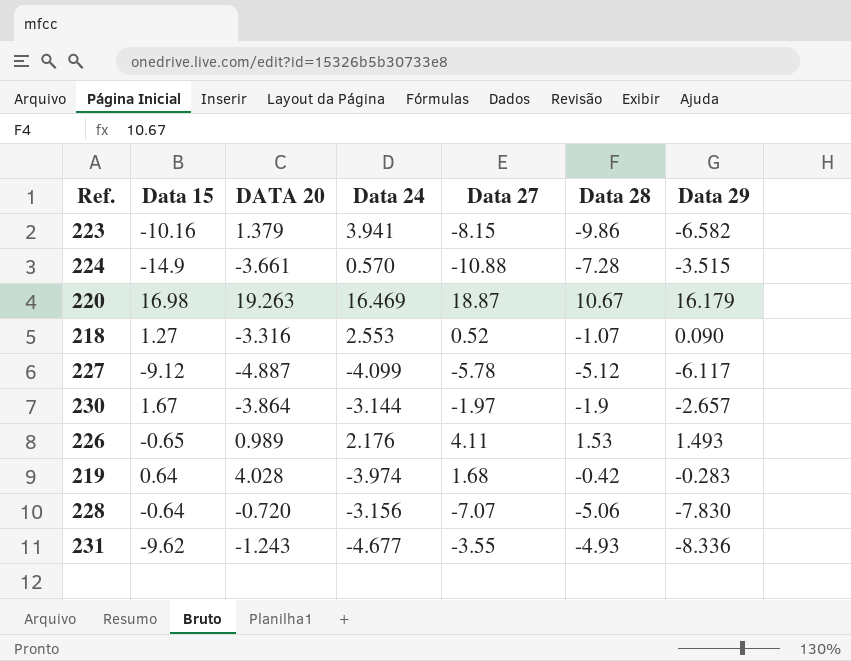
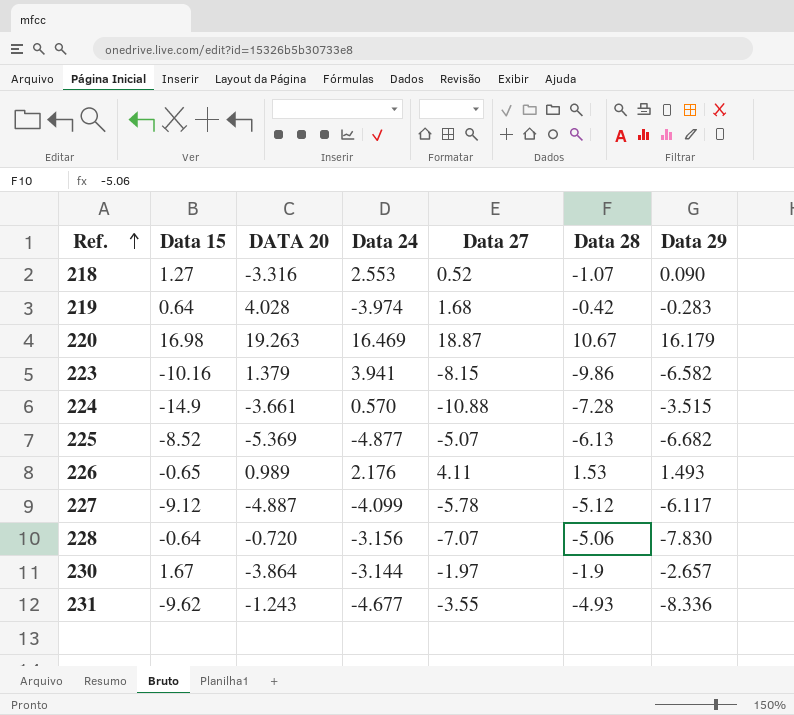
row order: none -> Ref. ascending
row 225: none -> -8.52 | -5.369 | -4.877 | -5.07 | -6.13 | -6.682

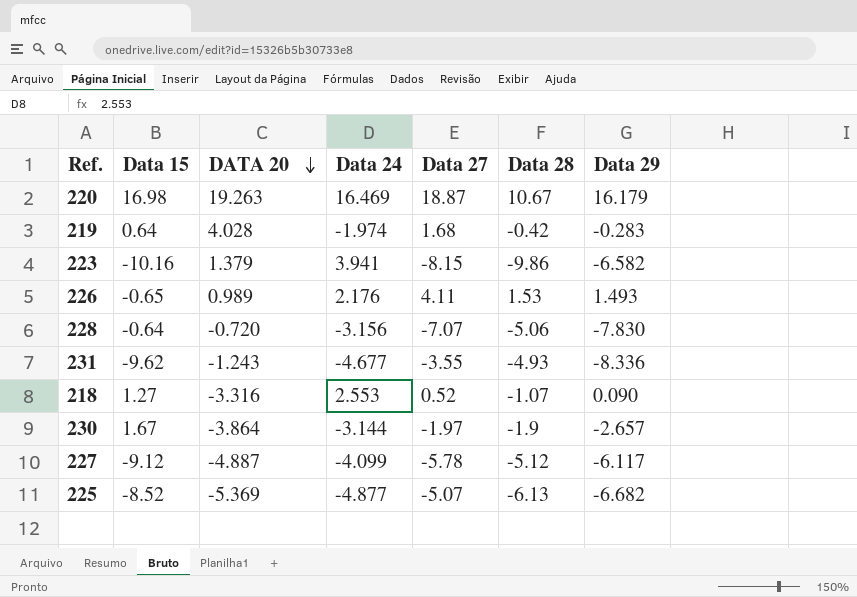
row order: Ref. ascending -> DATA 20 descending
row 224: -14.9 | -3.661 | 0.570 | -10.88 | -7.28 | -3.515 -> none
219 | Data 24: -3.974 -> -1.974

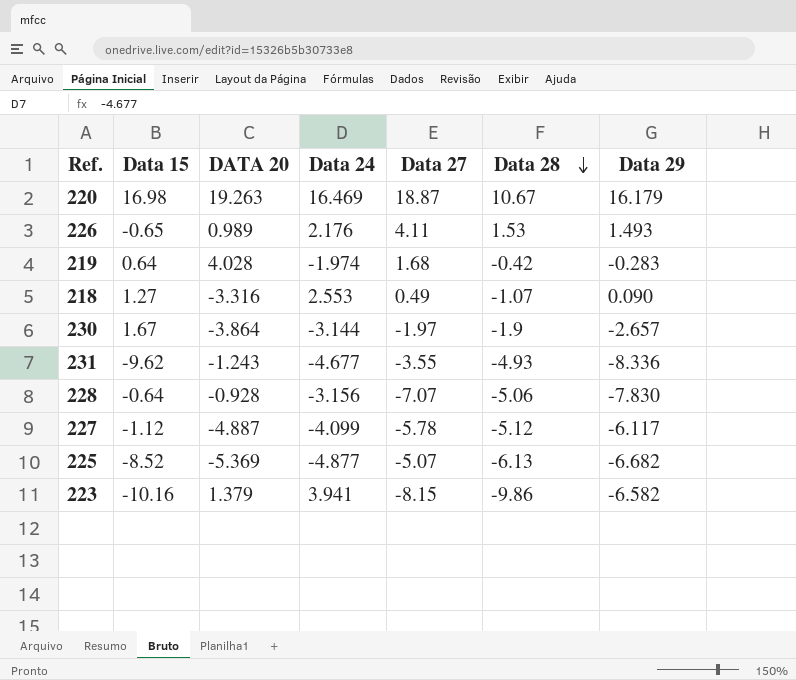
row order: DATA 20 descending -> Data 28 descending
218 | Data 27: 0.52 -> 0.49
228 | DATA 20: -0.720 -> -0.928
227 | Data 15: -9.12 -> -1.12

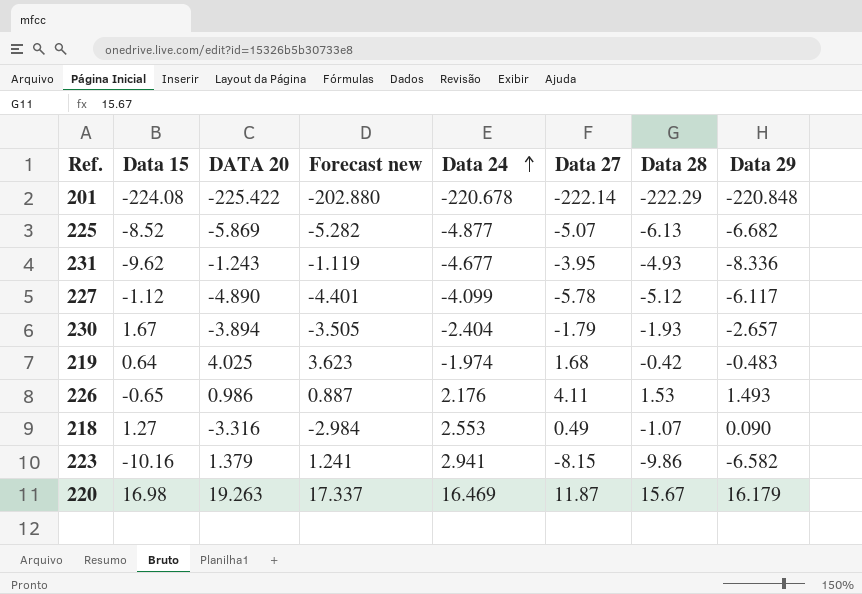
row order: Data 28 descending -> Data 24 ascending
column Forecast new | formula: none -> [DATA 20] * 0.9
row 228: -0.64 | -0.928 | -3.156 | -7.07 | -5.06 | -7.830 -> none
row 201: none -> -224.08 | -225.422 | -202.880 | -220.678 | -222.14 | -222.29 | -220.848
225 | DATA 20: -5.369 -> -5.869
231 | Data 27: -3.55 -> -3.95
227 | DATA 20: -4.887 -> -4.890
230 | DATA 20: -3.864 -> -3.894
230 | Data 24: -3.144 -> -2.404
230 | Data 27: -1.97 -> -1.79
230 | Data 28: -1.9 -> -1.93
219 | DATA 20: 4.028 -> 4.025
219 | Data 29: -0.283 -> -0.483
226 | DATA 20: 0.989 -> 0.986
223 | Data 24: 3.941 -> 2.941
220 | Data 27: 18.87 -> 11.87
220 | Data 28: 10.67 -> 15.67

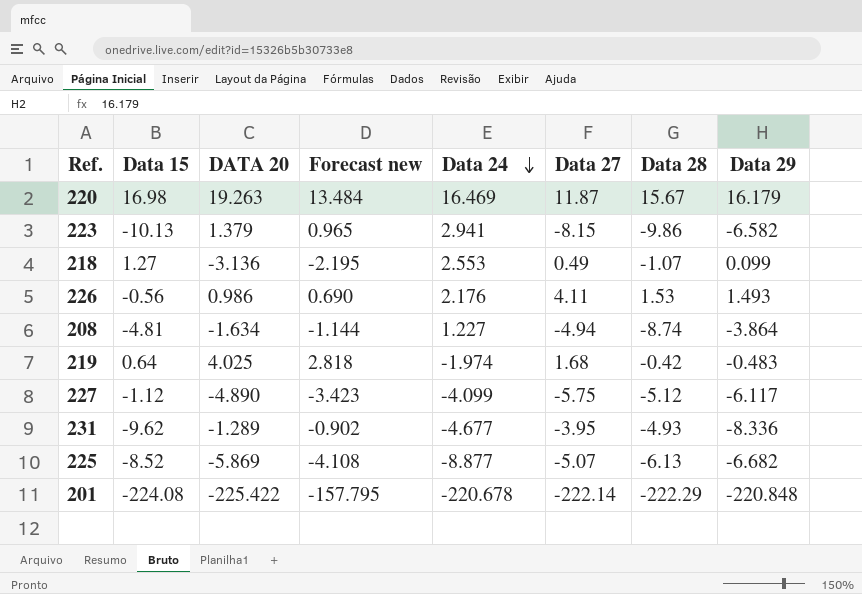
row order: Data 24 ascending -> Data 24 descending
column Forecast new | formula: [DATA 20] * 0.9 -> [DATA 20] * 0.7
row 230: 1.67 | -3.894 | -3.505 | -2.404 | -1.79 | -1.93 | -2.657 -> none
223 | Data 15: -10.16 -> -10.13
218 | DATA 20: -3.316 -> -3.136
218 | Data 29: 0.090 -> 0.099
226 | Data 15: -0.65 -> -0.56
row 208: none -> -4.81 | -1.634 | -1.144 | 1.227 | -4.94 | -8.74 | -3.864
227 | Data 27: -5.78 -> -5.75
231 | DATA 20: -1.243 -> -1.289
225 | Data 24: -4.877 -> -8.877

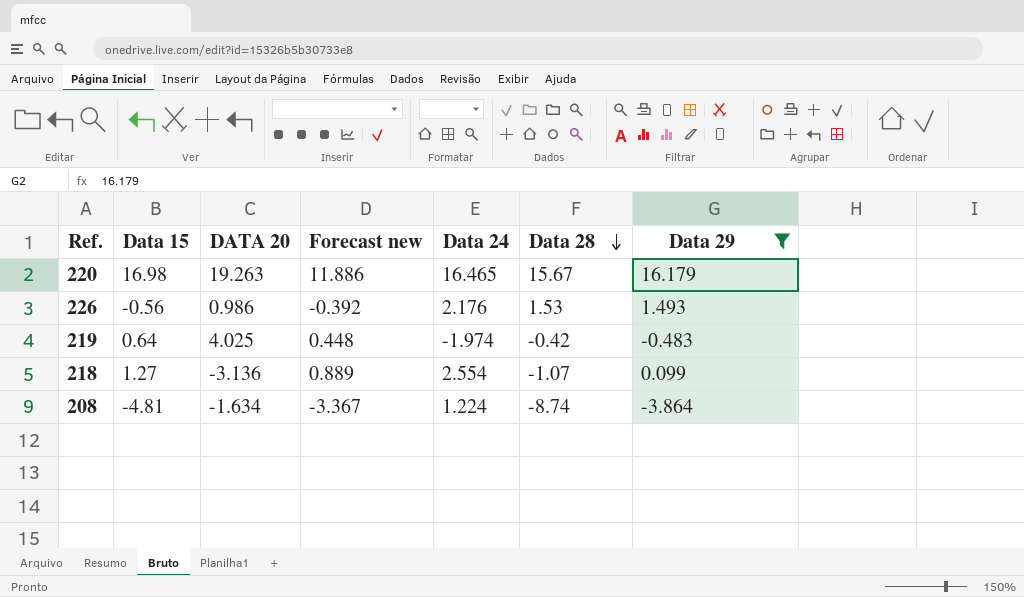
filter: none -> Data 29 >= -3.864
row order: Data 24 descending -> Data 28 descending
column Data 27 | position: 6 -> none
column Forecast new | formula: [DATA 20] * 0.7 -> [Data 15] * 0.7
220 | Data 24: 16.469 -> 16.465
218 | Data 24: 2.553 -> 2.554
208 | Data 24: 1.227 -> 1.224

